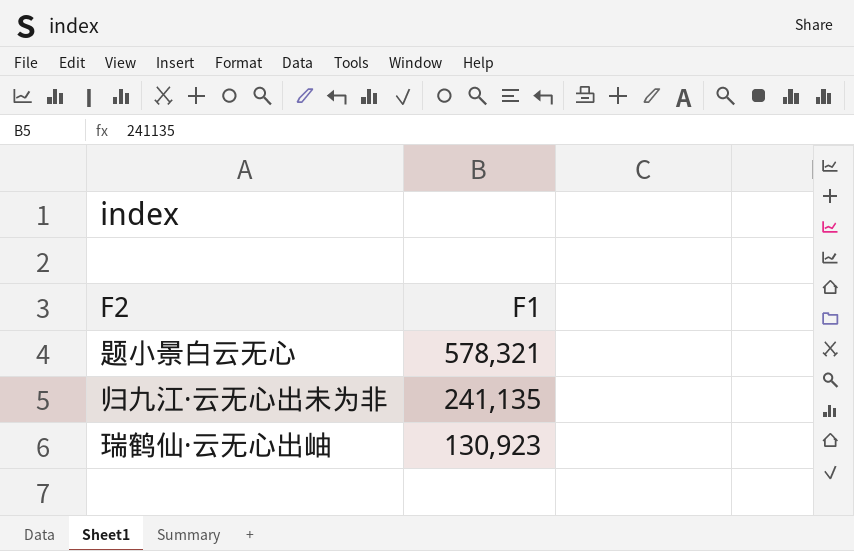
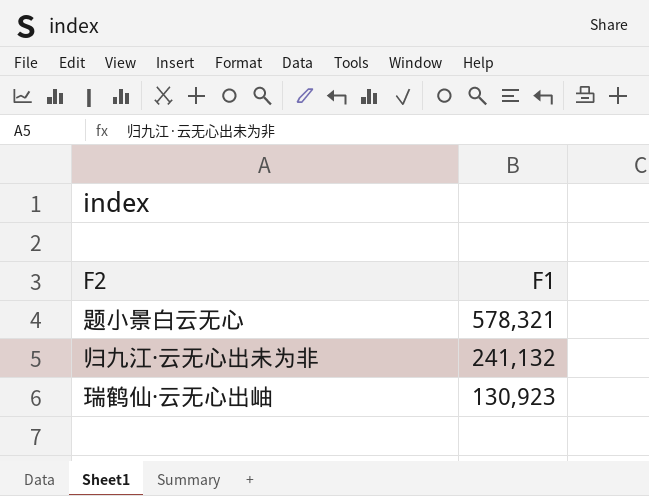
归九江·云无心出未为非 | F1: 241,135 -> 241,132

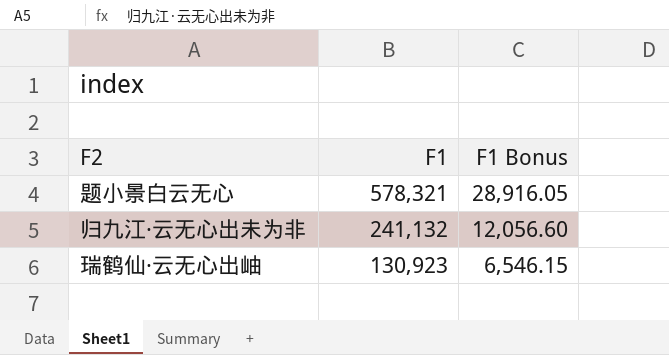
column F1 Bonus | formula: none -> [F1] * 0.05

